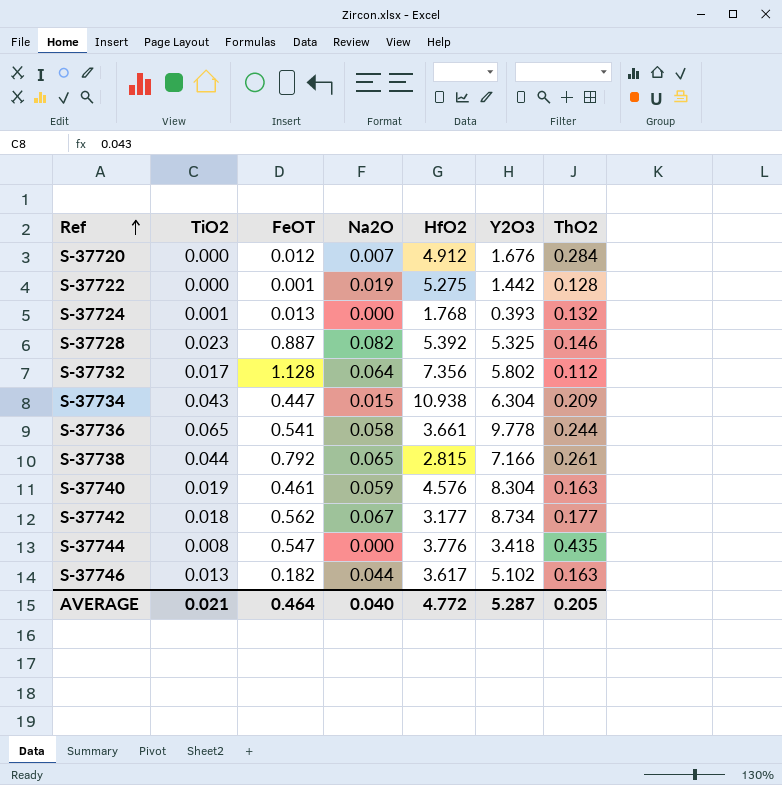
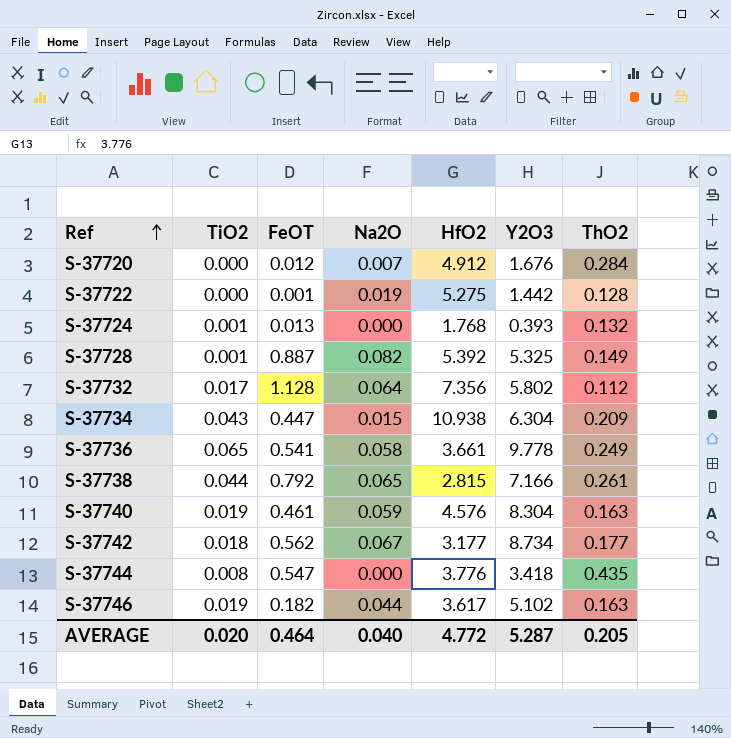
S-37728 | TiO2: 0.023 -> 0.001
S-37728 | ThO2: 0.146 -> 0.149
S-37736 | ThO2: 0.244 -> 0.249
S-37746 | TiO2: 0.013 -> 0.019
AVERAGE | TiO2: 0.021 -> 0.020

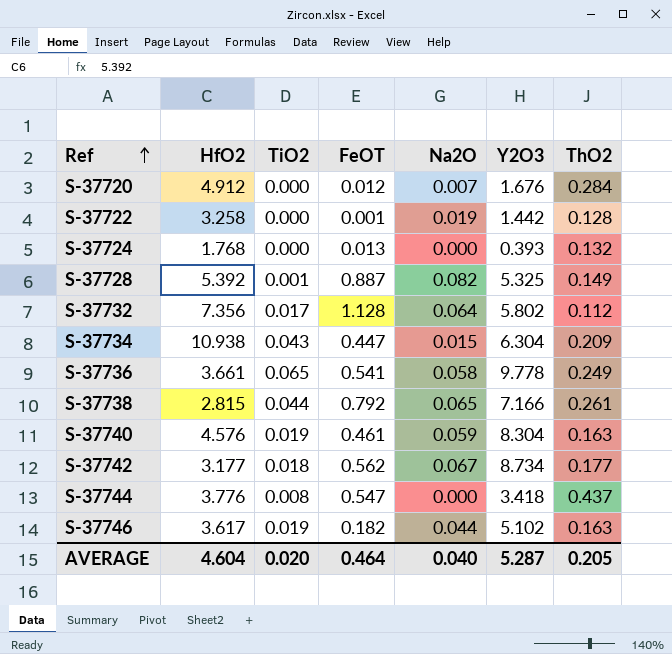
column HfO2 | position: 5 -> 2
S-37722 | HfO2: 5.275 -> 3.258
S-37724 | TiO2: 0.001 -> 0.000
S-37744 | ThO2: 0.435 -> 0.437
AVERAGE | HfO2: 4.772 -> 4.604

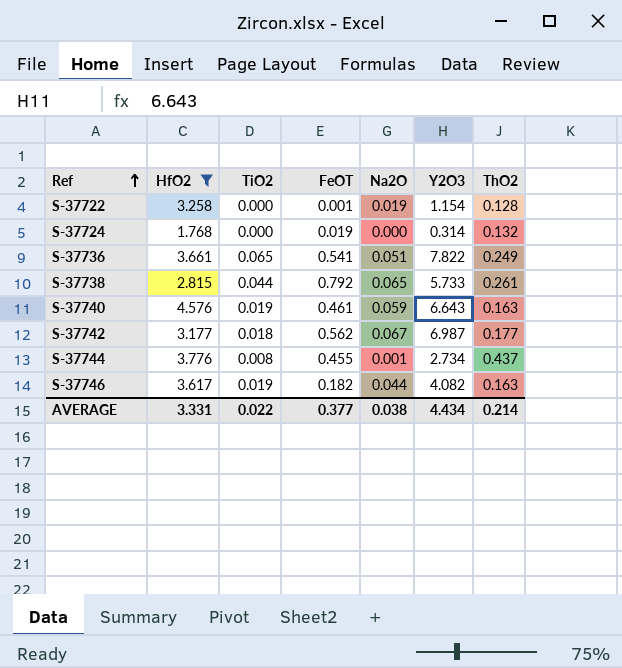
filter: none -> HfO2 <= 4.576
S-37722 | Y2O3: 1.442 -> 1.154
S-37724 | FeOT: 0.013 -> 0.019
S-37724 | Y2O3: 0.393 -> 0.314
S-37736 | Na2O: 0.058 -> 0.051
S-37736 | Y2O3: 9.778 -> 7.822
S-37738 | Y2O3: 7.166 -> 5.733
S-37740 | Y2O3: 8.304 -> 6.643
S-37742 | Y2O3: 8.734 -> 6.987
S-37744 | FeOT: 0.547 -> 0.455
S-37744 | Na2O: 0.000 -> 0.001
S-37744 | Y2O3: 3.418 -> 2.734
S-37746 | Y2O3: 5.102 -> 4.082
AVERAGE | HfO2: 4.604 -> 3.331
AVERAGE | TiO2: 0.020 -> 0.022
AVERAGE | FeOT: 0.464 -> 0.377
AVERAGE | Na2O: 0.040 -> 0.038
AVERAGE | Y2O3: 5.287 -> 4.434
AVERAGE | ThO2: 0.205 -> 0.214

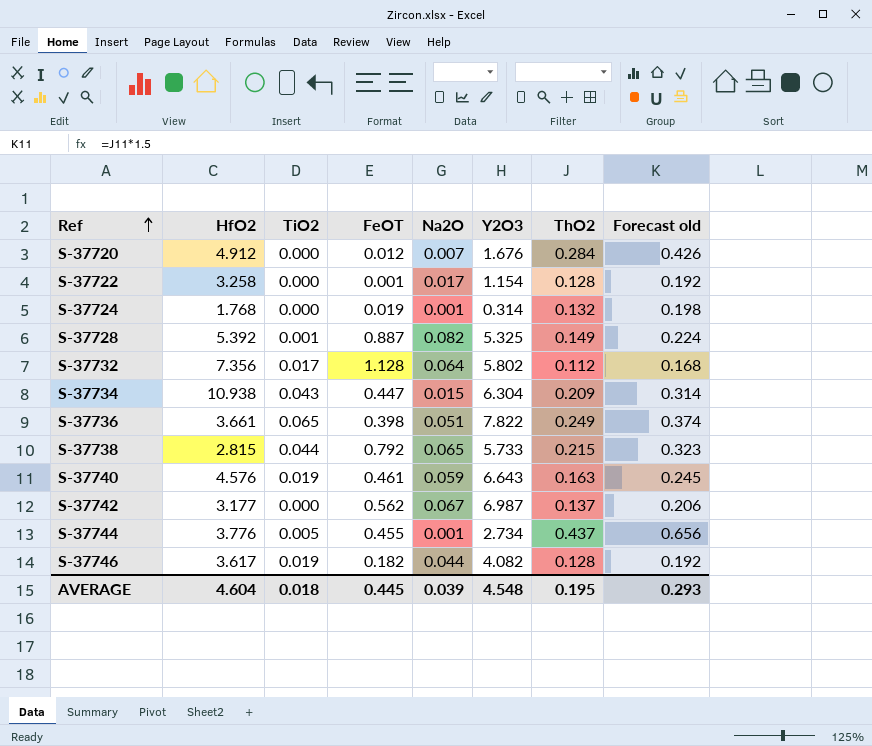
filter: HfO2 <= 4.576 -> none
column Forecast old | formula: none -> [ThO2] * 1.5
S-37722 | Na2O: 0.019 -> 0.017
S-37724 | Na2O: 0.000 -> 0.001
S-37736 | FeOT: 0.541 -> 0.398
S-37738 | ThO2: 0.261 -> 0.215
S-37742 | TiO2: 0.018 -> 0.000
S-37742 | ThO2: 0.177 -> 0.137
S-37744 | TiO2: 0.008 -> 0.005
S-37746 | ThO2: 0.163 -> 0.128
AVERAGE | HfO2: 3.331 -> 4.604
AVERAGE | TiO2: 0.022 -> 0.018
AVERAGE | FeOT: 0.377 -> 0.445
AVERAGE | Na2O: 0.038 -> 0.039
AVERAGE | Y2O3: 4.434 -> 4.548
AVERAGE | ThO2: 0.214 -> 0.195

